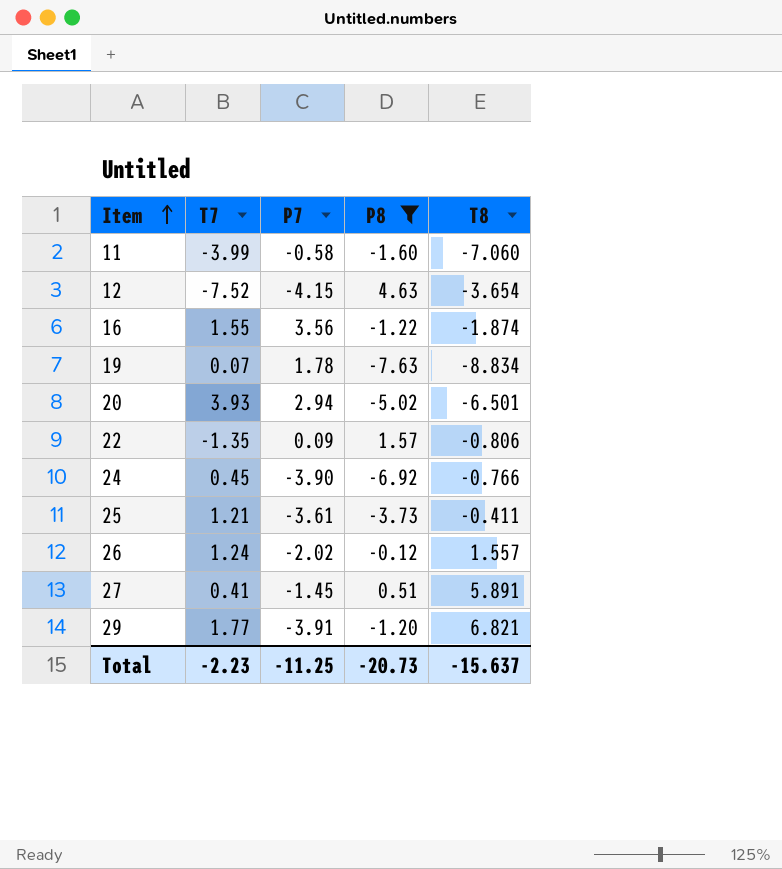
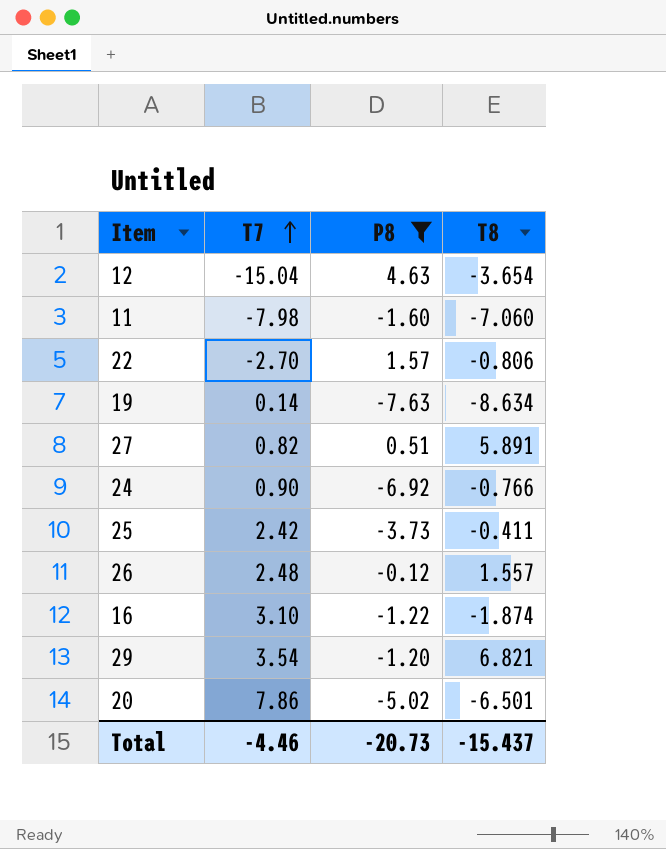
row order: Item ascending -> T7 ascending
column P7 | position: 3 -> none
12 | T7: -7.52 -> -15.04
11 | T7: -3.99 -> -7.98
22 | T7: -1.35 -> -2.70
19 | T7: 0.07 -> 0.14
19 | T8: -8.834 -> -8.634
27 | T7: 0.41 -> 0.82
24 | T7: 0.45 -> 0.90
25 | T7: 1.21 -> 2.42
26 | T7: 1.24 -> 2.48
16 | T7: 1.55 -> 3.10
29 | T7: 1.77 -> 3.54
20 | T7: 3.93 -> 7.86
Total | T7: -2.23 -> -4.46
Total | T8: -15.637 -> -15.437

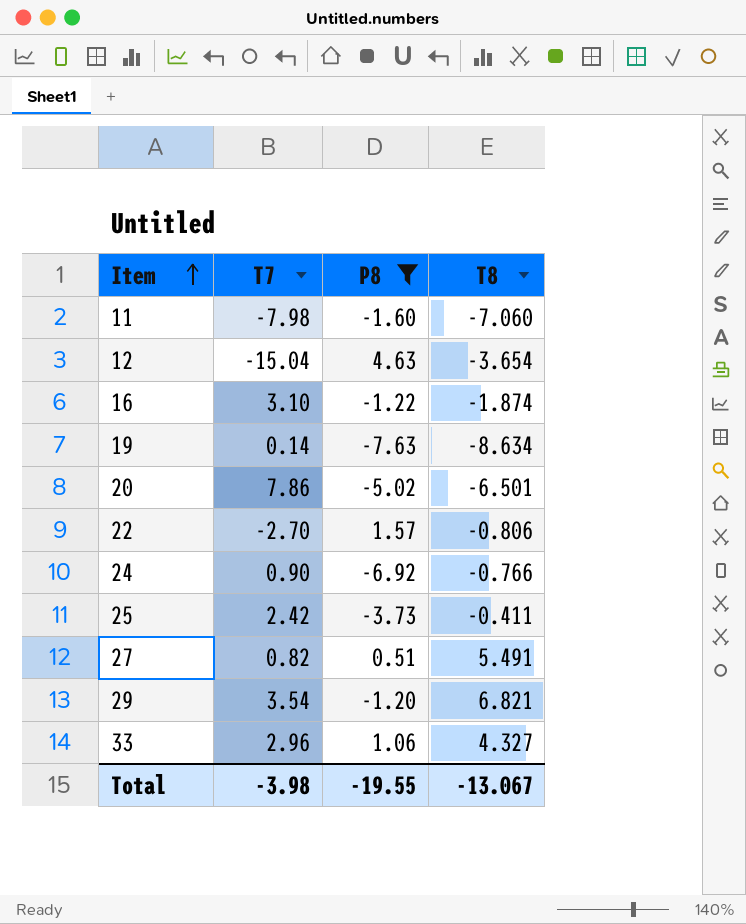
row order: T7 ascending -> Item ascending
row 26: 2.48 | -0.12 | 1.557 -> none
27 | T8: 5.891 -> 5.491
row 33: none -> 2.96 | 1.06 | 4.327
Total | T7: -4.46 -> -3.98
Total | P8: -20.73 -> -19.55
Total | T8: -15.437 -> -13.067

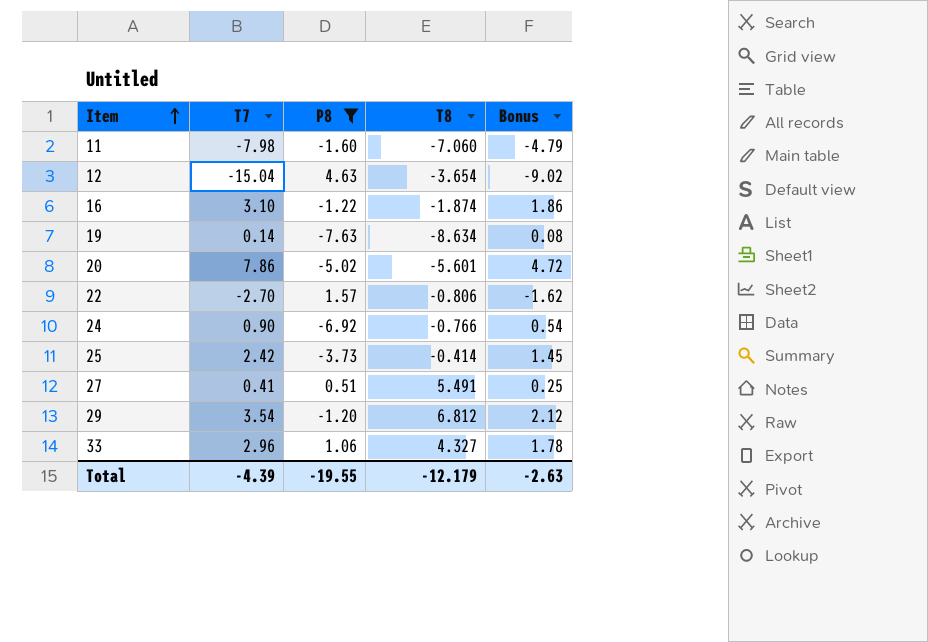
column Bonus | formula: none -> [T7] * 0.6
20 | T8: -6.501 -> -5.601
25 | T8: -0.411 -> -0.414
27 | T7: 0.82 -> 0.41
29 | T8: 6.821 -> 6.812
Total | T7: -3.98 -> -4.39
Total | T8: -13.067 -> -12.179

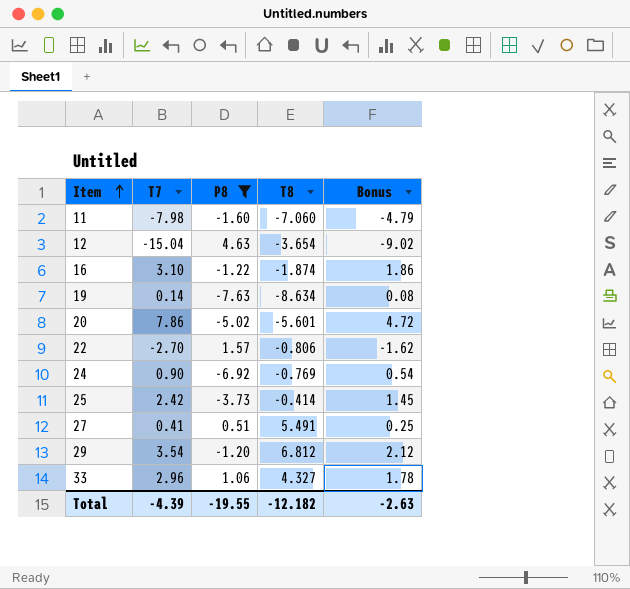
24 | T8: -0.766 -> -0.769
Total | T8: -12.179 -> -12.182

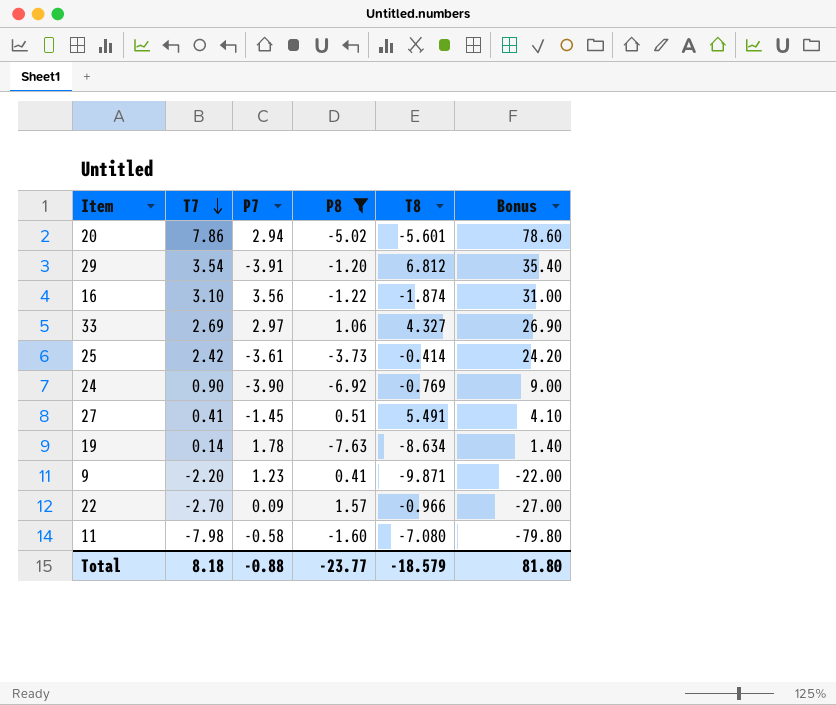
row order: Item ascending -> T7 descending
column P7 | position: none -> 3
column Bonus | formula: [T7] * 0.6 -> [T7] * 10
row 12: -15.04 | 4.63 | -3.654 | -9.02 -> none
33 | T7: 2.96 -> 2.69
row 9: none -> -2.20 | 1.23 | 0.41 | -9.871 | -22.00
22 | T8: -0.806 -> -0.966
11 | T8: -7.060 -> -7.080
Total | T7: -4.39 -> 8.18
Total | P8: -19.55 -> -23.77
Total | T8: -12.182 -> -18.579
Total | Bonus: -2.63 -> 81.80

